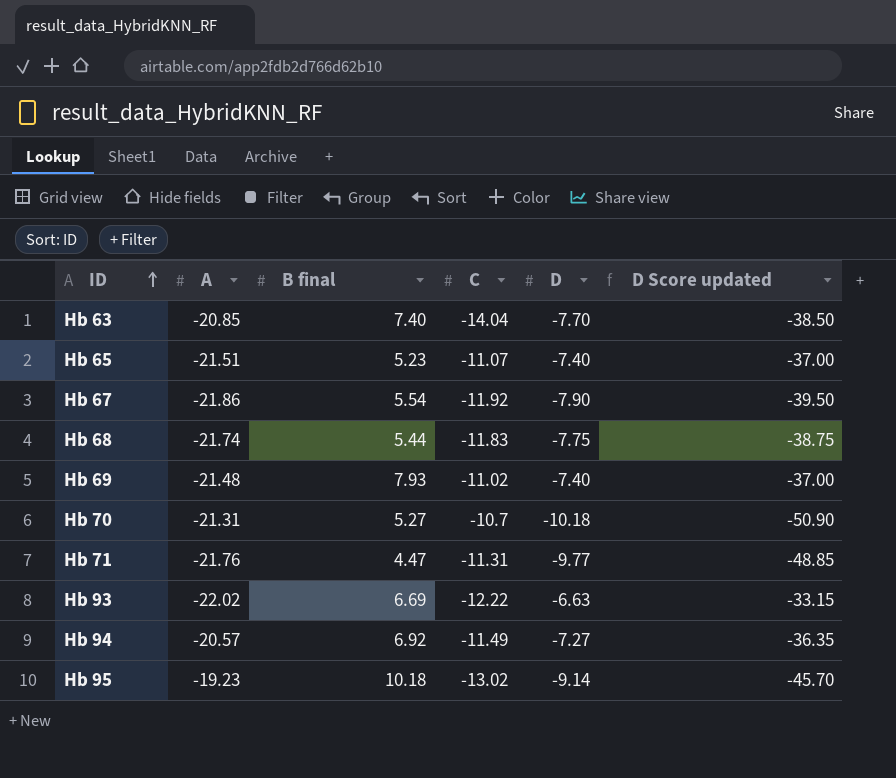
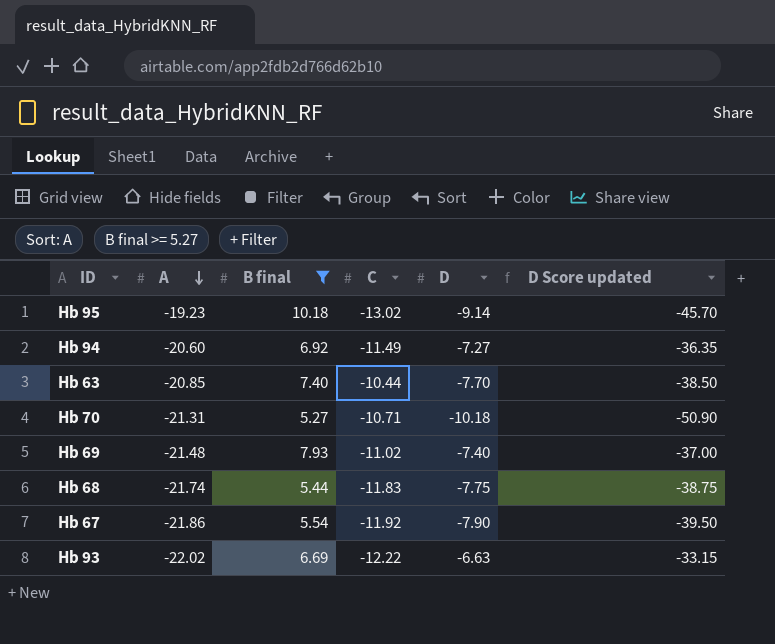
filter: none -> B final >= 5.27
row order: ID ascending -> A descending
Hb 94 | A: -20.57 -> -20.60
Hb 63 | C: -14.04 -> -10.44
Hb 70 | C: -10.7 -> -10.71

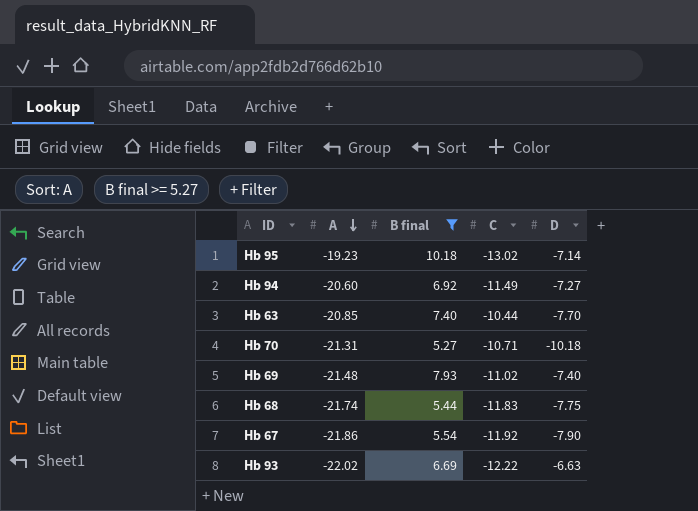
column D Score updated | formula: [D] * 5 -> none
Hb 95 | D: -9.14 -> -7.14

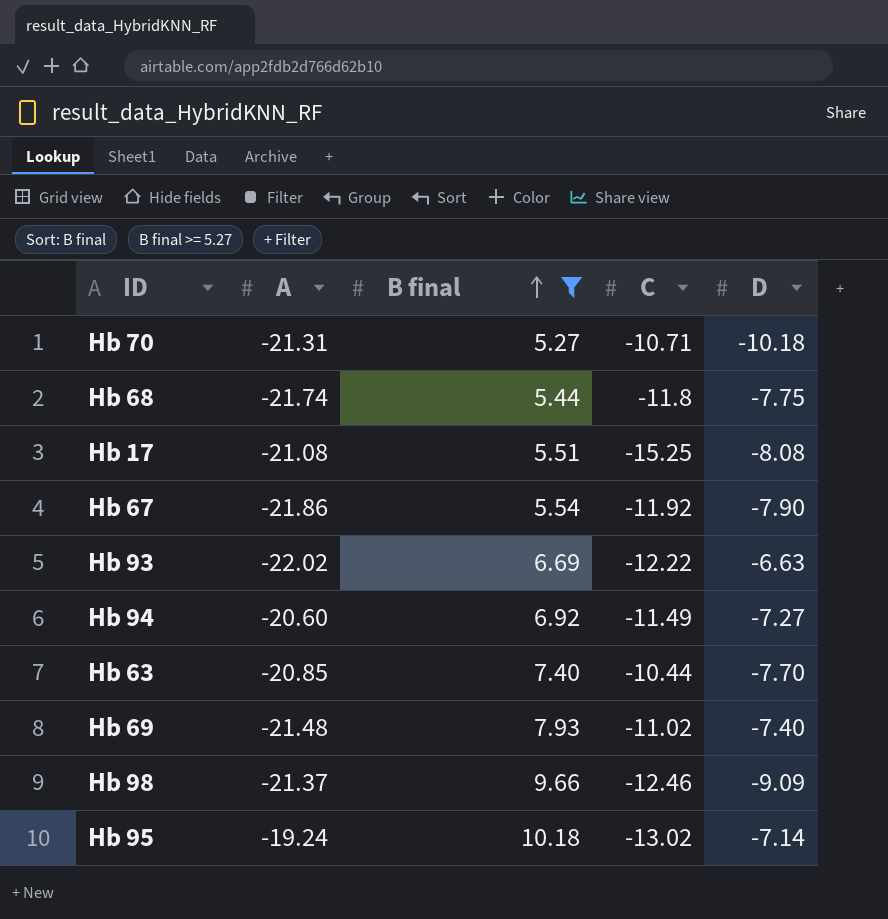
row order: A descending -> B final ascending
Hb 68 | C: -11.83 -> -11.8
row Hb 17: none -> -21.08 | 5.51 | -15.25 | -8.08
row Hb 98: none -> -21.37 | 9.66 | -12.46 | -9.09
Hb 95 | A: -19.23 -> -19.24

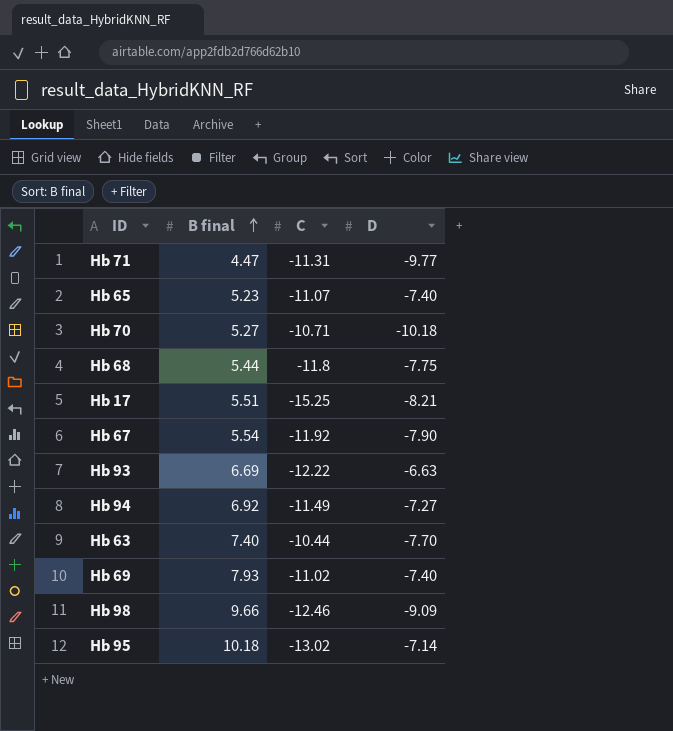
filter: B final >= 5.27 -> none
column A | position: 2 -> none
Hb 17 | D: -8.08 -> -8.21

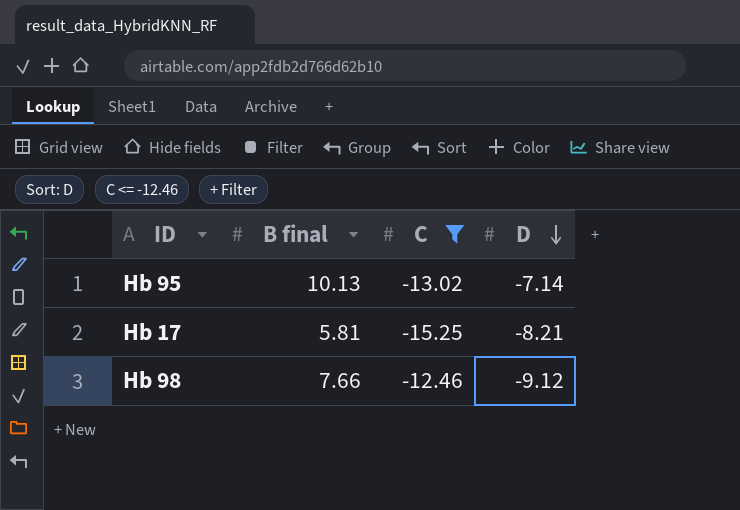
filter: none -> C <= -12.46
row order: B final ascending -> D descending
Hb 95 | B final: 10.18 -> 10.13
Hb 17 | B final: 5.51 -> 5.81
Hb 98 | B final: 9.66 -> 7.66
Hb 98 | D: -9.09 -> -9.12

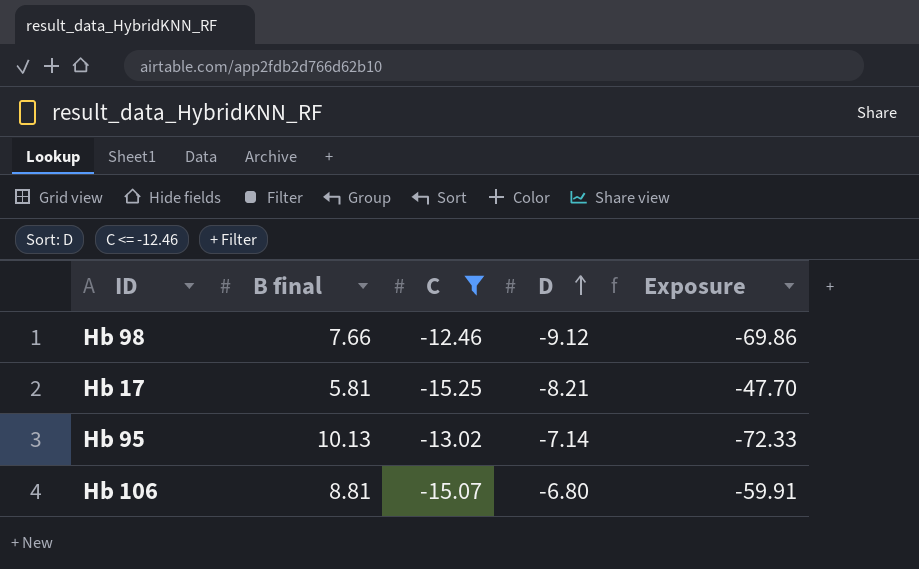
row order: D descending -> D ascending
column Exposure | formula: none -> [B final] * [D]
row Hb 106: none -> 8.81 | -15.07 | -6.80 | -59.91

